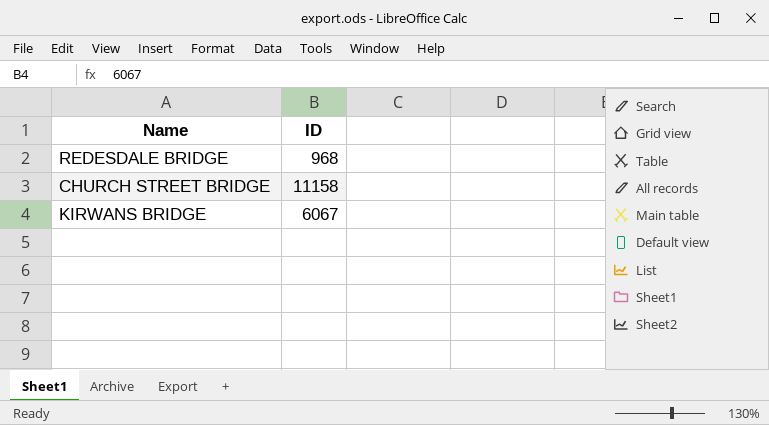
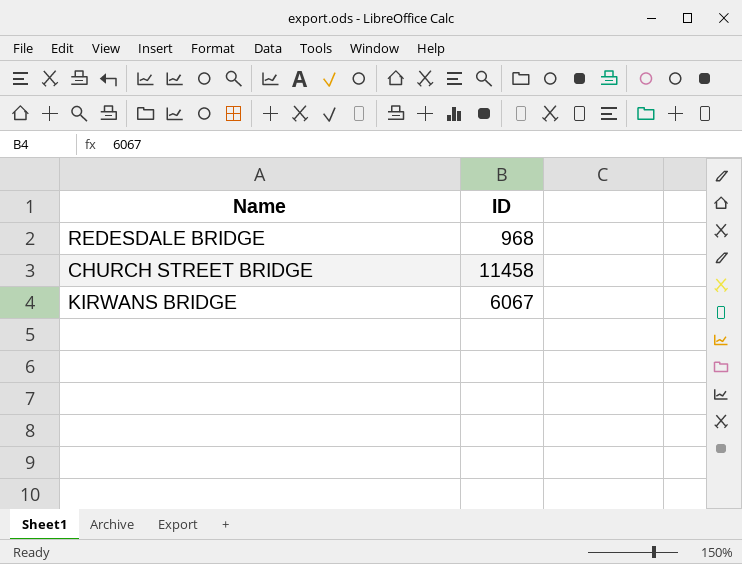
CHURCH STREET BRIDGE | ID: 11158 -> 11458

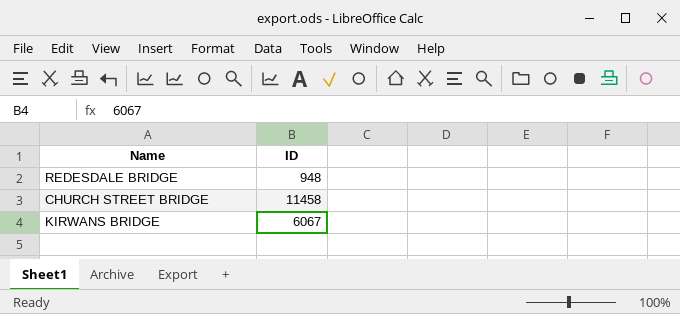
REDESDALE BRIDGE | ID: 968 -> 948

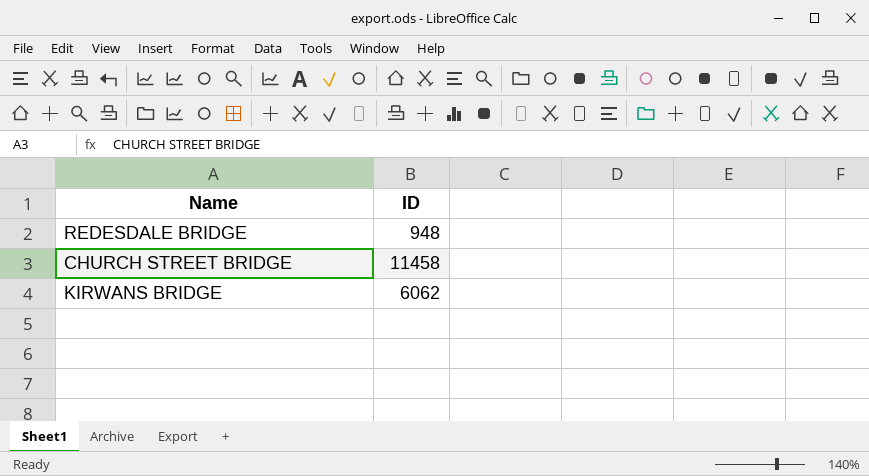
KIRWANS BRIDGE | ID: 6067 -> 6062

